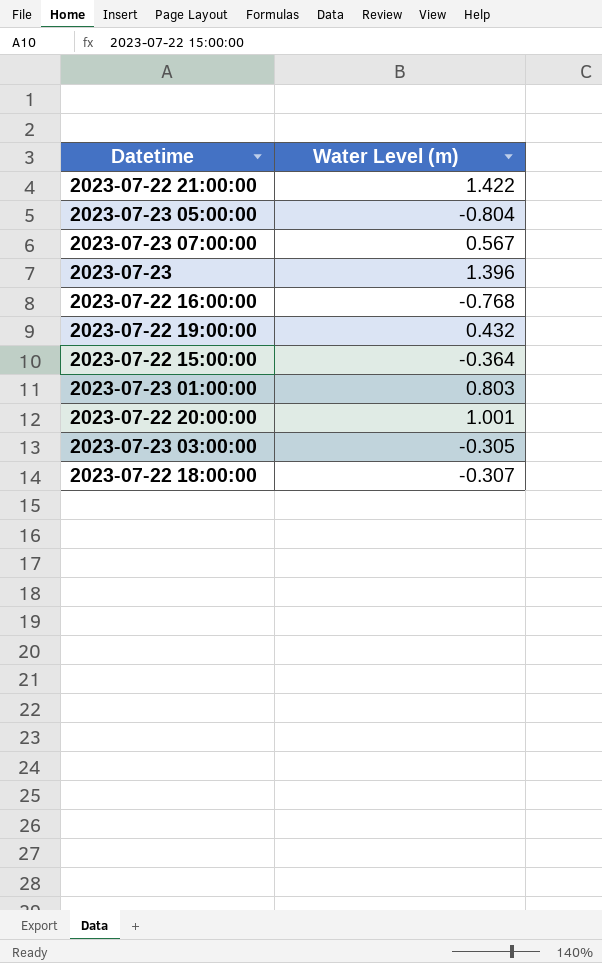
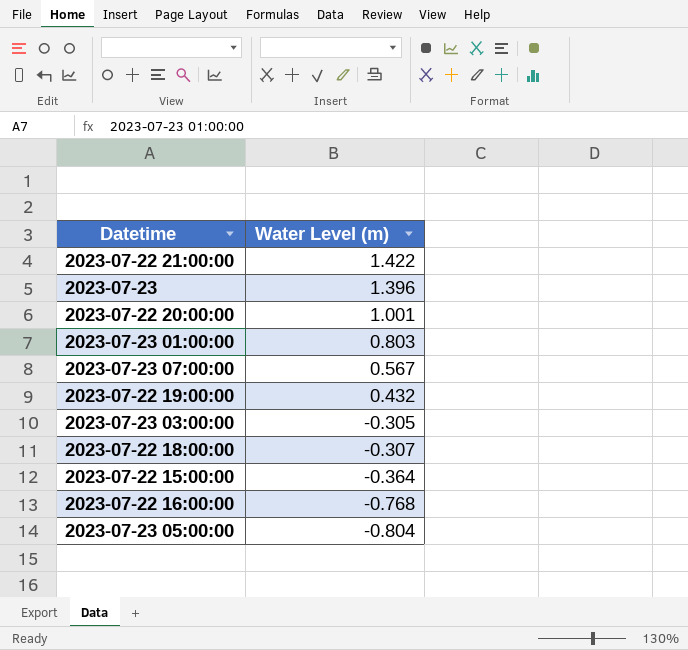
row order: none -> Water Level (m) descending

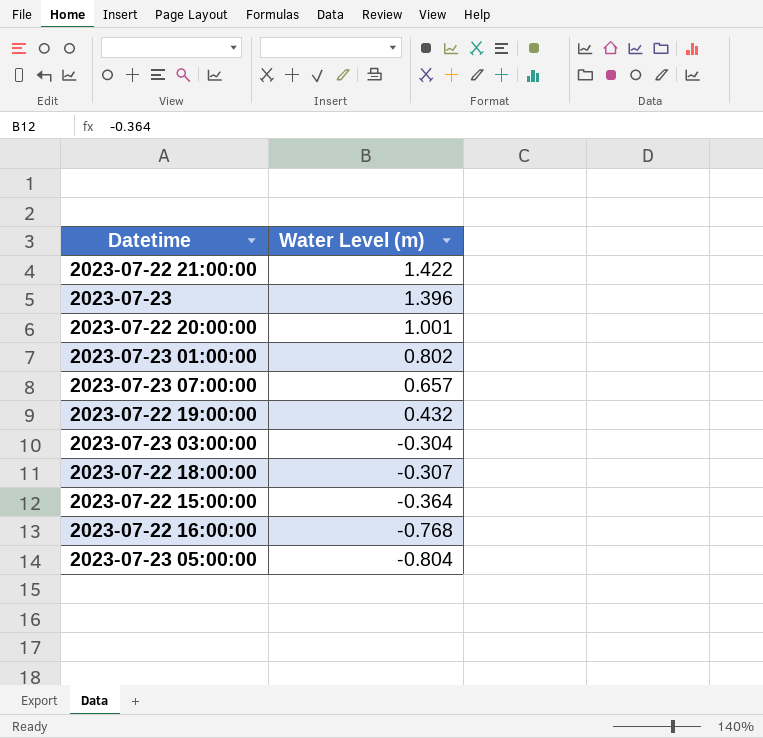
2023-07-23 01:00:00 | Water Level (m): 0.803 -> 0.802
2023-07-23 07:00:00 | Water Level (m): 0.567 -> 0.657
2023-07-23 03:00:00 | Water Level (m): -0.305 -> -0.304

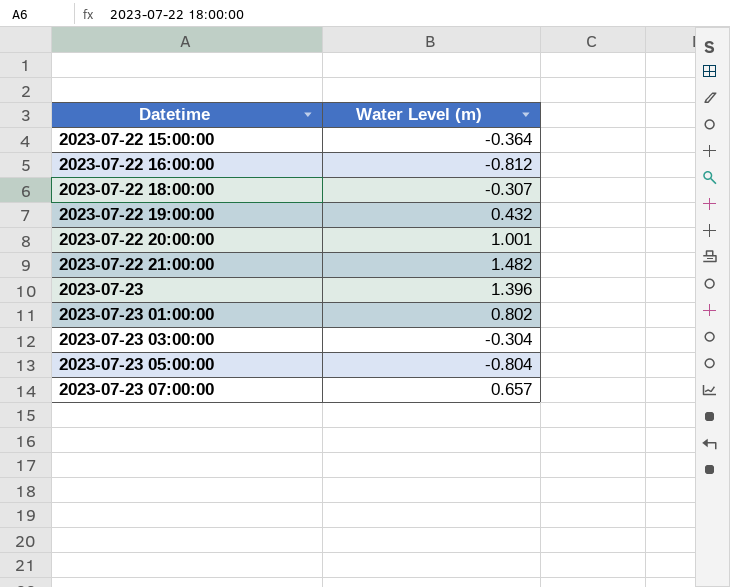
row order: Water Level (m) descending -> Datetime ascending
2023-07-22 16:00:00 | Water Level (m): -0.768 -> -0.812
2023-07-22 21:00:00 | Water Level (m): 1.422 -> 1.482

